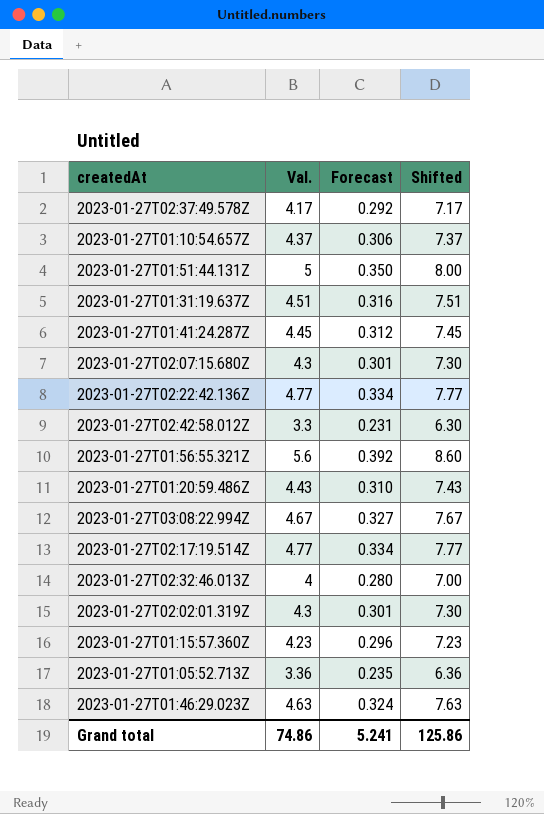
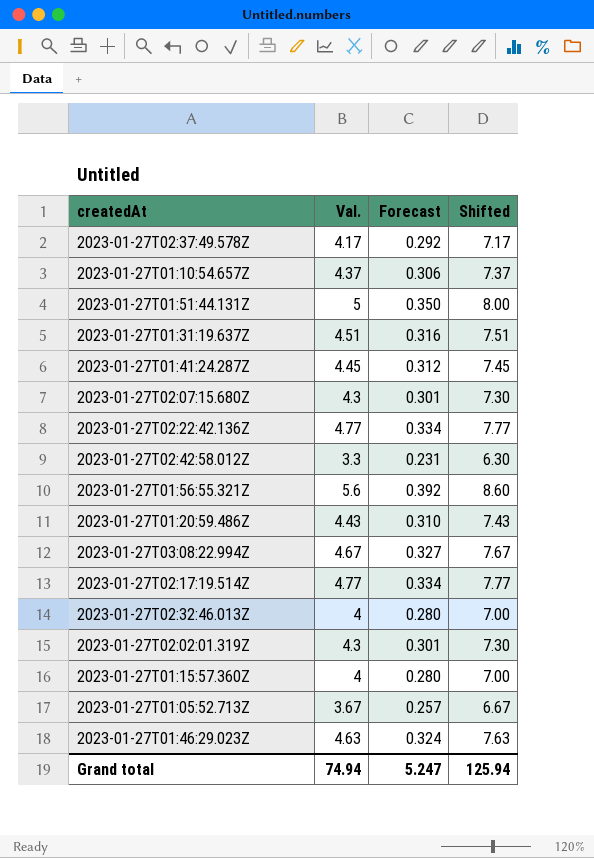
2023-01-27T01:15:57.360Z | Val.: 4.23 -> 4
2023-01-27T01:15:57.360Z | Forecast: 0.296 -> 0.280
2023-01-27T01:15:57.360Z | Shifted: 7.23 -> 7.00
2023-01-27T01:05:52.713Z | Val.: 3.36 -> 3.67
2023-01-27T01:05:52.713Z | Forecast: 0.235 -> 0.257
2023-01-27T01:05:52.713Z | Shifted: 6.36 -> 6.67
Grand total | Val.: 74.86 -> 74.94
Grand total | Forecast: 5.241 -> 5.247
Grand total | Shifted: 125.86 -> 125.94

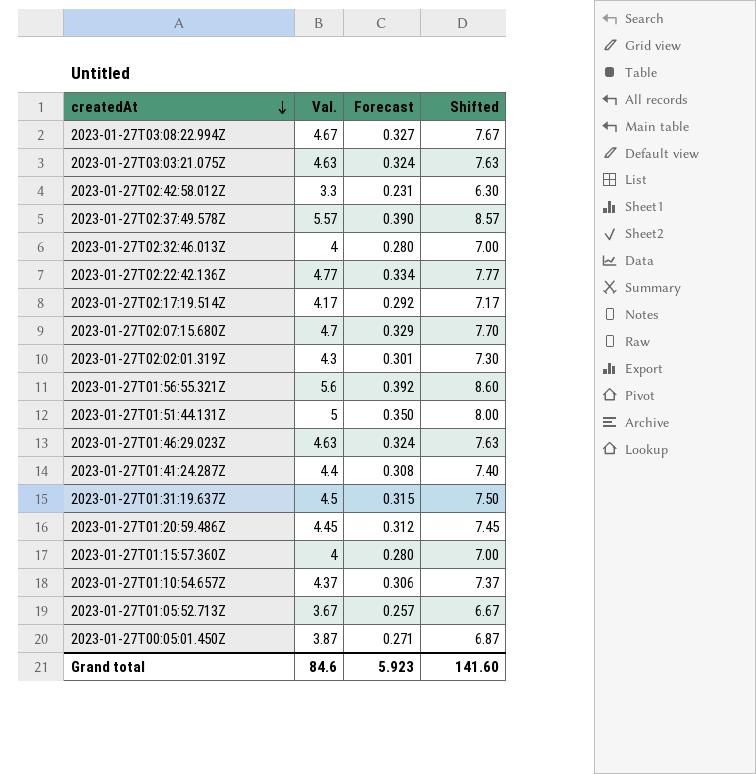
row order: none -> createdAt descending
row 2023-01-27T03:03:21.075Z: none -> 4.63 | 0.324 | 7.63
2023-01-27T02:37:49.578Z | Val.: 4.17 -> 5.57
2023-01-27T02:37:49.578Z | Forecast: 0.292 -> 0.390
2023-01-27T02:37:49.578Z | Shifted: 7.17 -> 8.57
2023-01-27T02:17:19.514Z | Val.: 4.77 -> 4.17
2023-01-27T02:17:19.514Z | Forecast: 0.334 -> 0.292
2023-01-27T02:17:19.514Z | Shifted: 7.77 -> 7.17
2023-01-27T02:07:15.680Z | Val.: 4.3 -> 4.7
2023-01-27T02:07:15.680Z | Forecast: 0.301 -> 0.329
2023-01-27T02:07:15.680Z | Shifted: 7.30 -> 7.70
2023-01-27T01:41:24.287Z | Val.: 4.45 -> 4.4
2023-01-27T01:41:24.287Z | Forecast: 0.312 -> 0.308
2023-01-27T01:41:24.287Z | Shifted: 7.45 -> 7.40
2023-01-27T01:31:19.637Z | Val.: 4.51 -> 4.5
2023-01-27T01:31:19.637Z | Forecast: 0.316 -> 0.315
2023-01-27T01:31:19.637Z | Shifted: 7.51 -> 7.50
2023-01-27T01:20:59.486Z | Val.: 4.43 -> 4.45
2023-01-27T01:20:59.486Z | Forecast: 0.310 -> 0.312
2023-01-27T01:20:59.486Z | Shifted: 7.43 -> 7.45
row 2023-01-27T00:05:01.450Z: none -> 3.87 | 0.271 | 6.87
Grand total | Val.: 74.94 -> 84.6
Grand total | Forecast: 5.247 -> 5.923
Grand total | Shifted: 125.94 -> 141.60

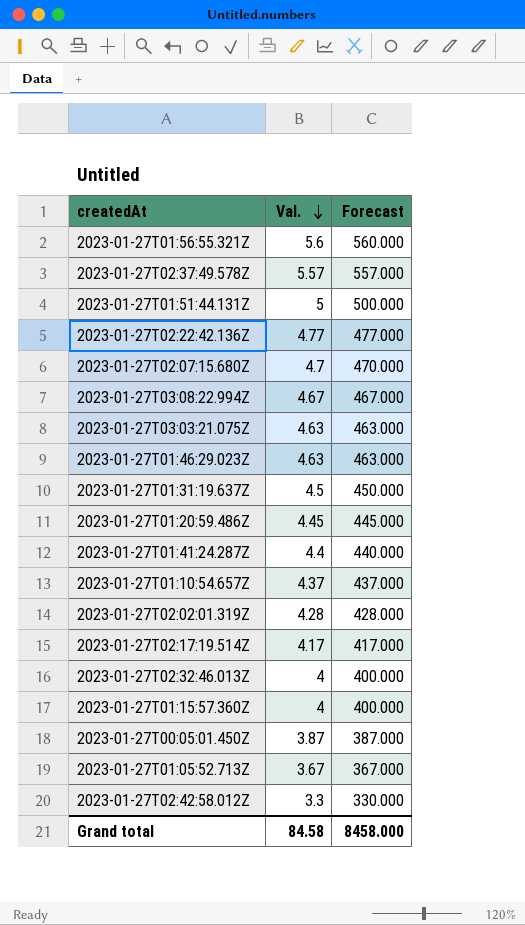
row order: createdAt descending -> Val. descending
column Shifted | formula: [Val.] + 3 -> none
column Forecast | formula: [Val.] * 0.07 -> [Val.] * 100
2023-01-27T02:02:01.319Z | Val.: 4.3 -> 4.28
Grand total | Val.: 84.6 -> 84.58
Grand total | Forecast: 5.923 -> 8458.000

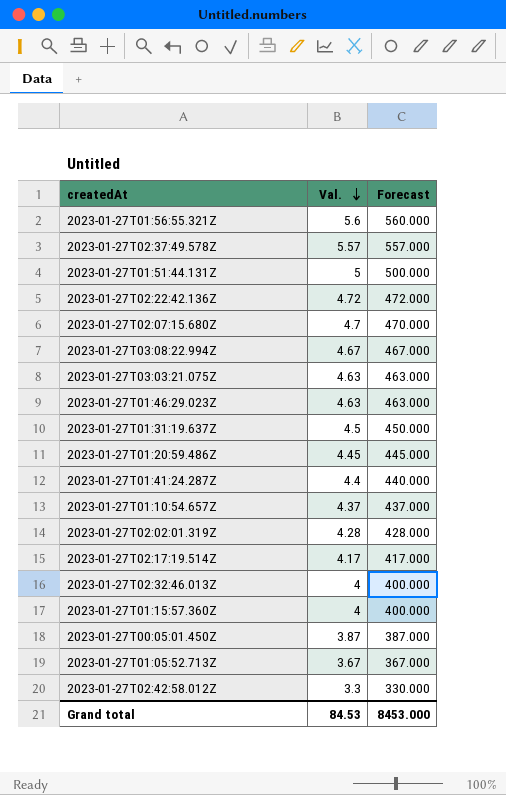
2023-01-27T02:22:42.136Z | Val.: 4.77 -> 4.72
2023-01-27T02:22:42.136Z | Forecast: 477.000 -> 472.000
Grand total | Val.: 84.58 -> 84.53
Grand total | Forecast: 8458.000 -> 8453.000

